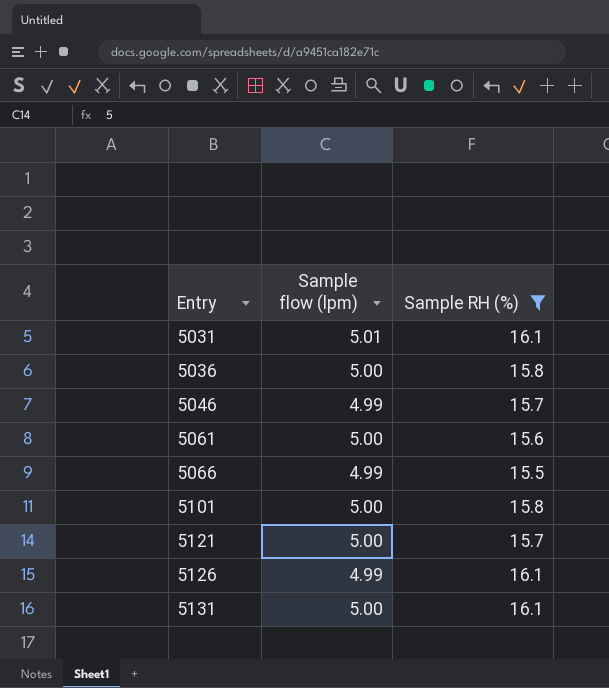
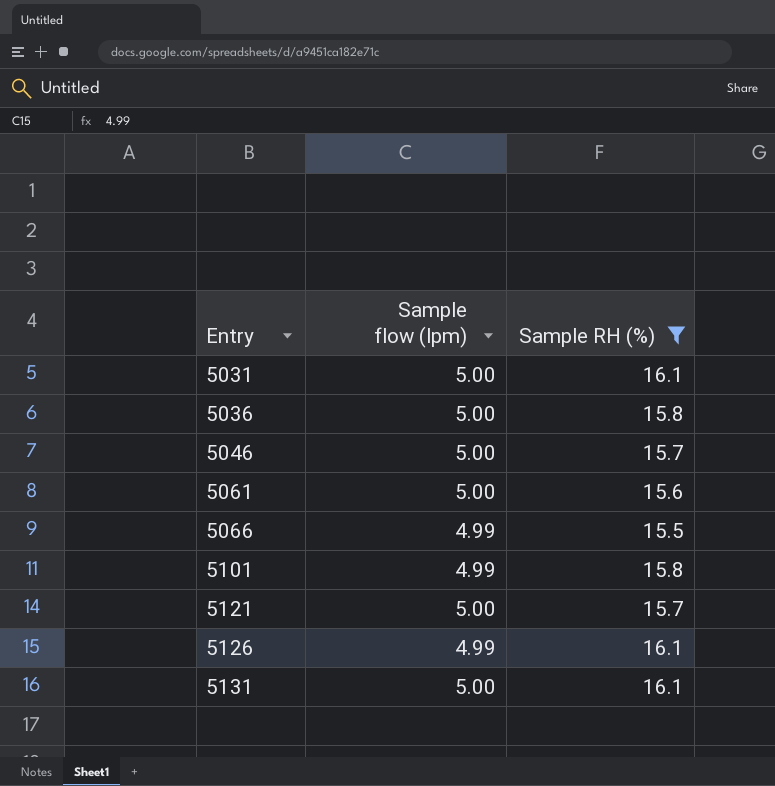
5031 | Sample flow (lpm): 5.01 -> 5.00
5046 | Sample flow (lpm): 4.99 -> 5.00
5101 | Sample flow (lpm): 5.00 -> 4.99

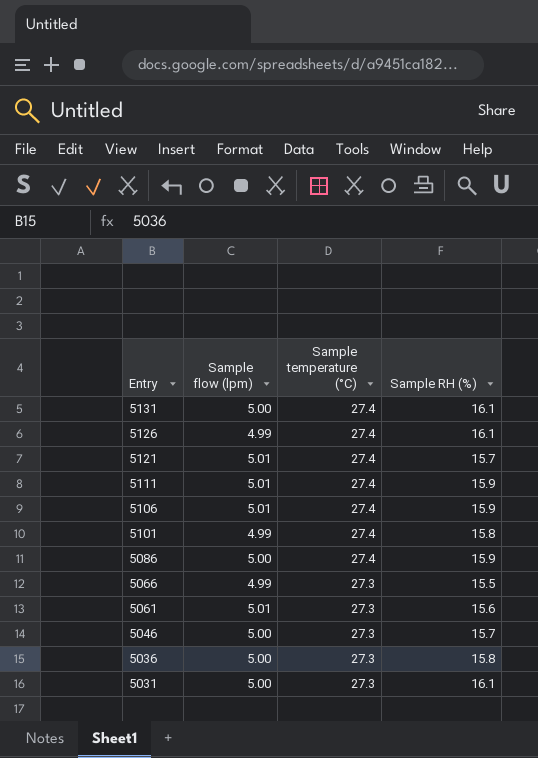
filter: Sample RH (%) != 15.9 -> none
row order: Entry ascending -> Entry descending
column Sample temperature (°C) | position: none -> 3
5121 | Sample flow (lpm): 5.00 -> 5.01
5061 | Sample flow (lpm): 5.00 -> 5.01

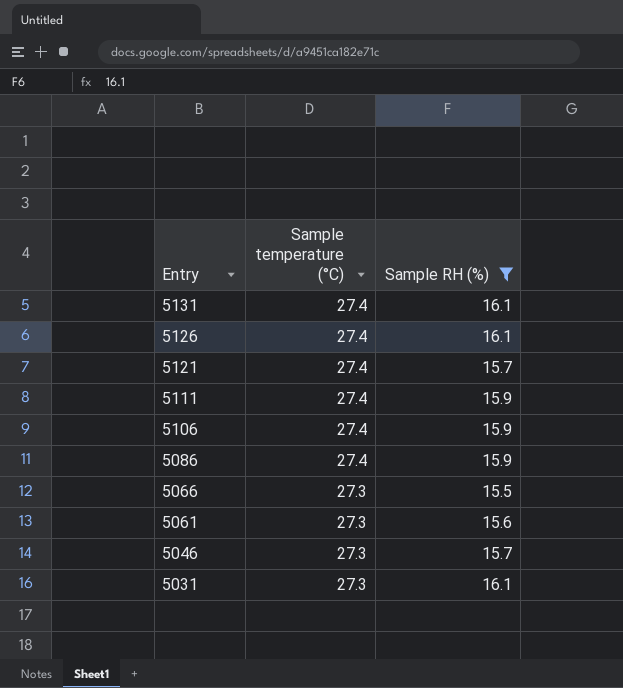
filter: none -> Sample RH (%) != 15.8
column Sample flow (lpm) | position: 2 -> none

